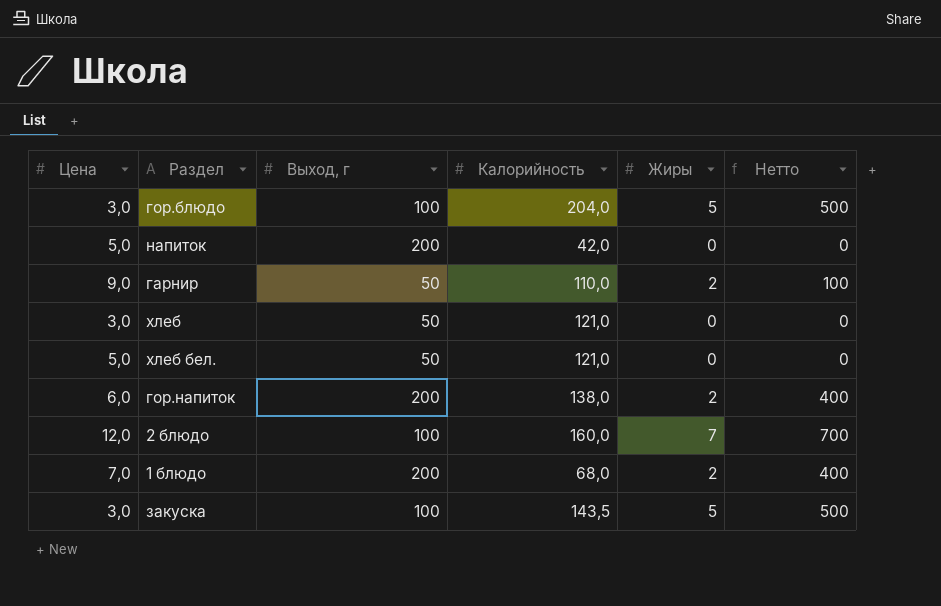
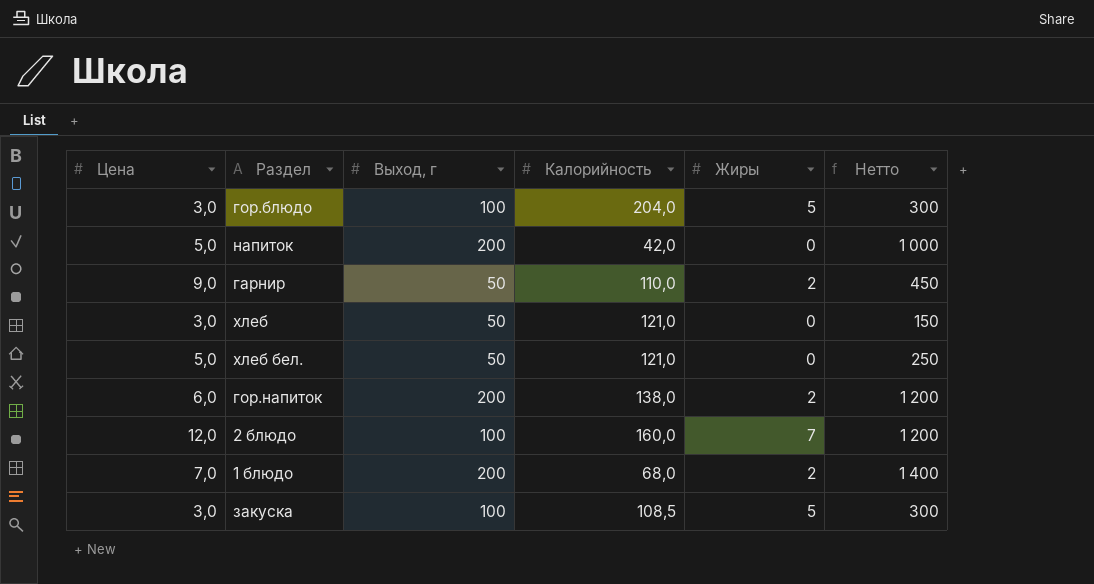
column Нетто | formula: [Выход, г] * [Жиры] -> [Цена] * [Выход, г]
закуска | Калорийность: 143,5 -> 108,5

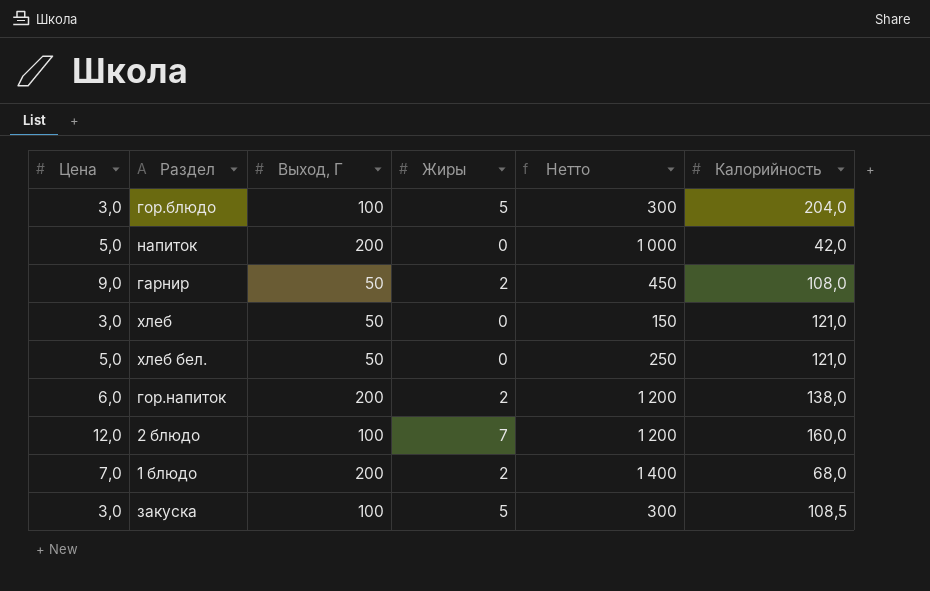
column name: Выход, г -> Выход, Г
column Калорийность | position: 4 -> 6
гарнир | Калорийность: 110,0 -> 108,0

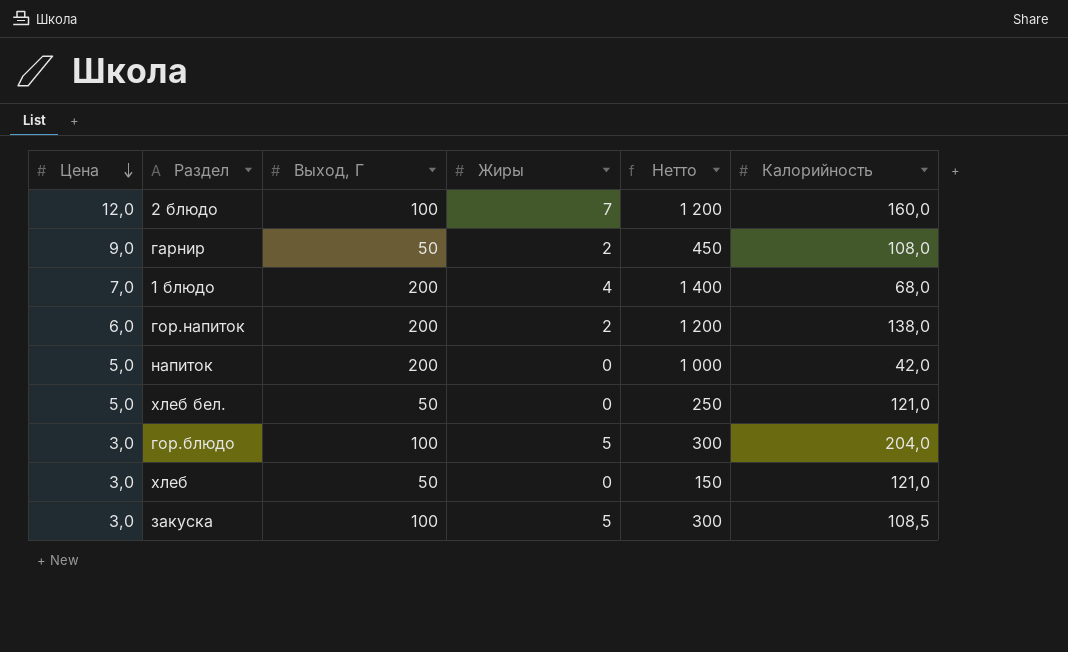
row order: none -> Цена descending
1 блюдо | Жиры: 2 -> 4

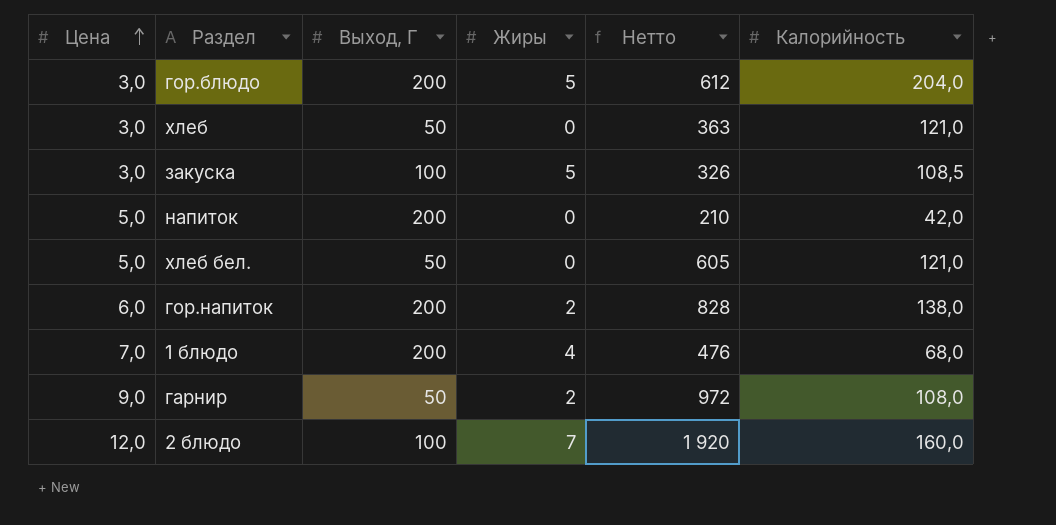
row order: Цена descending -> Цена ascending
column Нетто | formula: [Цена] * [Выход, Г] -> [Цена] * [Калорийность]
гор.блюдо | Выход, Г: 100 -> 200

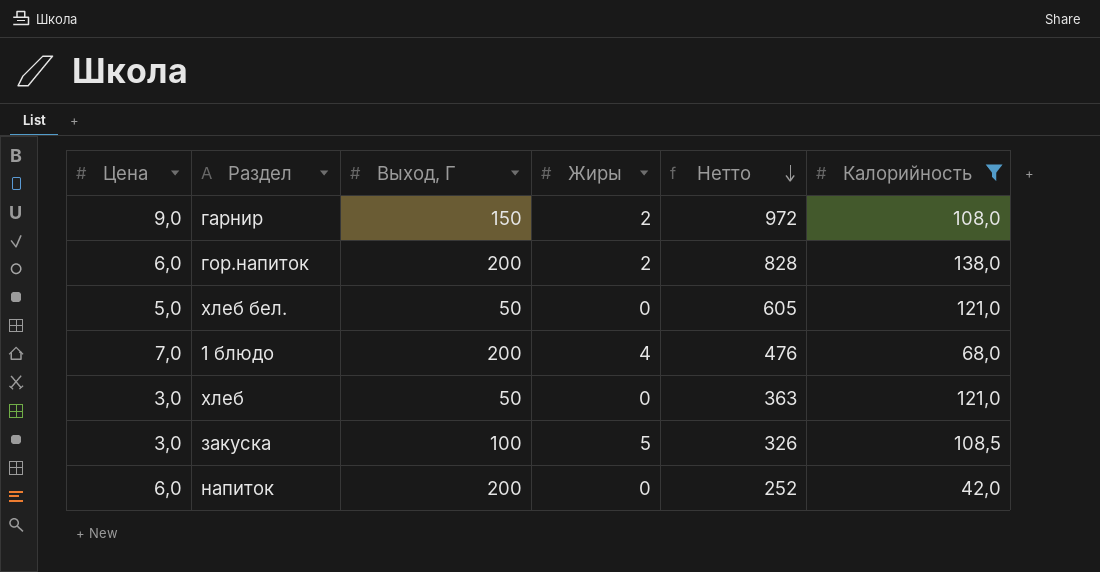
filter: none -> Калорийность <= 138,0
row order: Цена ascending -> Нетто descending
гарнир | Выход, Г: 50 -> 150
напиток | Цена: 5,0 -> 6,0
напиток | Нетто: 210 -> 252

